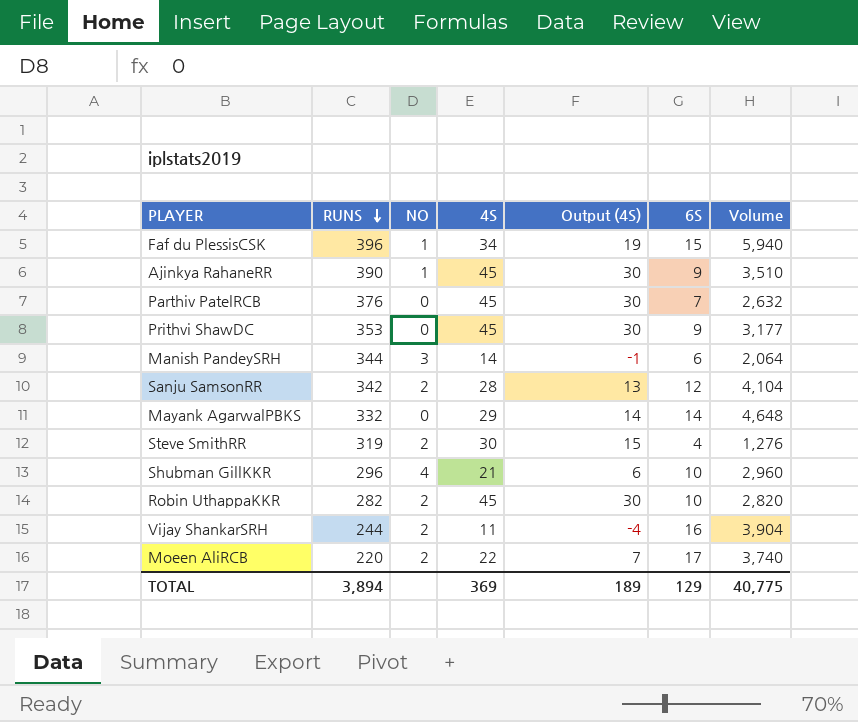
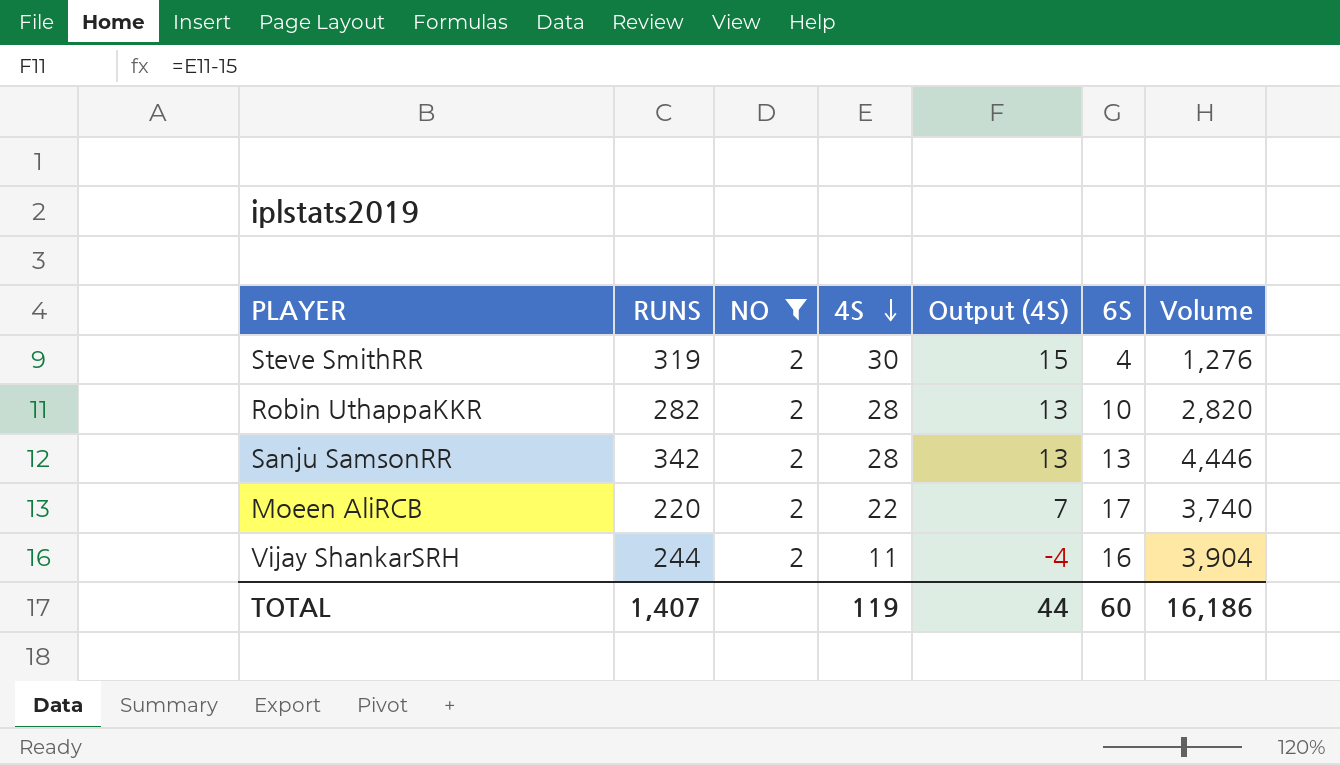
filter: none -> NO = 2
row order: RUNS descending -> 4S descending
Robin UthappaKKR | 4S: 45 -> 28
Robin UthappaKKR | Output (4S): 30 -> 13
Sanju SamsonRR | 6S: 12 -> 13
Sanju SamsonRR | Volume: 4,104 -> 4,446
TOTAL | RUNS: 3,894 -> 1,407
TOTAL | 4S: 369 -> 119
TOTAL | Output (4S): 189 -> 44
TOTAL | 6S: 129 -> 60
TOTAL | Volume: 40,775 -> 16,186

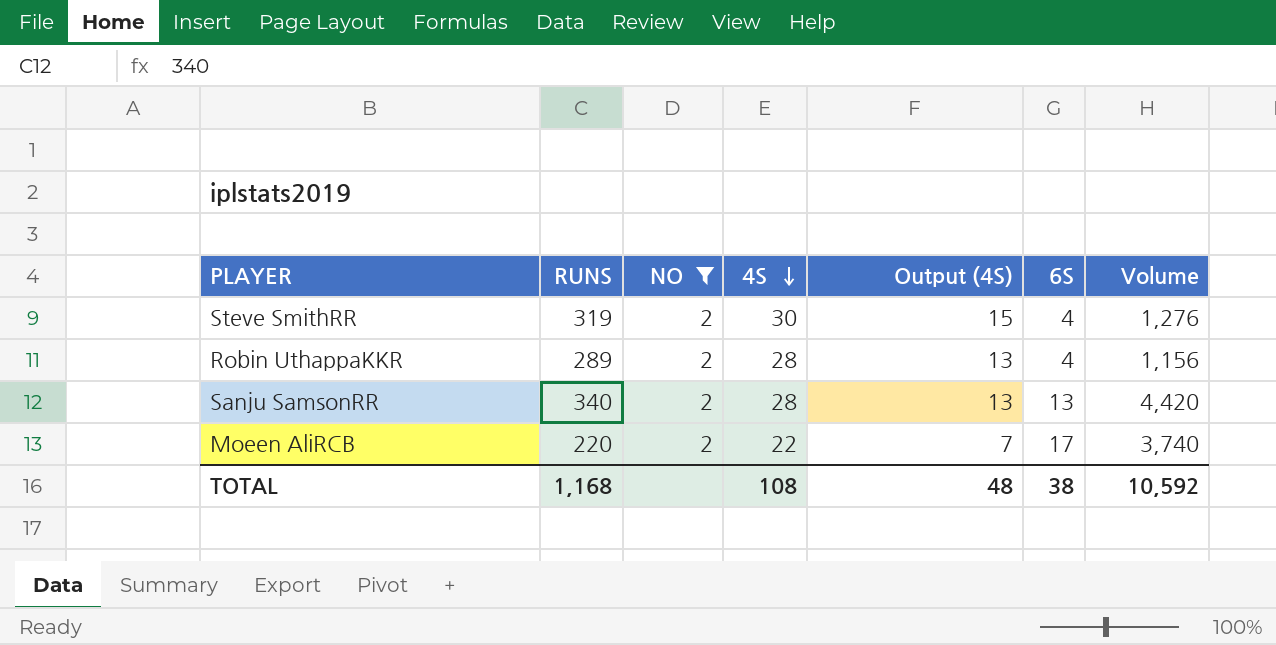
row Vijay ShankarSRH: 244 | 2 | 11 | -4 | 16 | 3,904 -> none
Robin UthappaKKR | RUNS: 282 -> 289
Robin UthappaKKR | 6S: 10 -> 4
Robin UthappaKKR | Volume: 2,820 -> 1,156
Sanju SamsonRR | RUNS: 342 -> 340
Sanju SamsonRR | Volume: 4,446 -> 4,420
TOTAL | RUNS: 1,407 -> 1,168
TOTAL | 4S: 119 -> 108
TOTAL | Output (4S): 44 -> 48
TOTAL | 6S: 60 -> 38
TOTAL | Volume: 16,186 -> 10,592

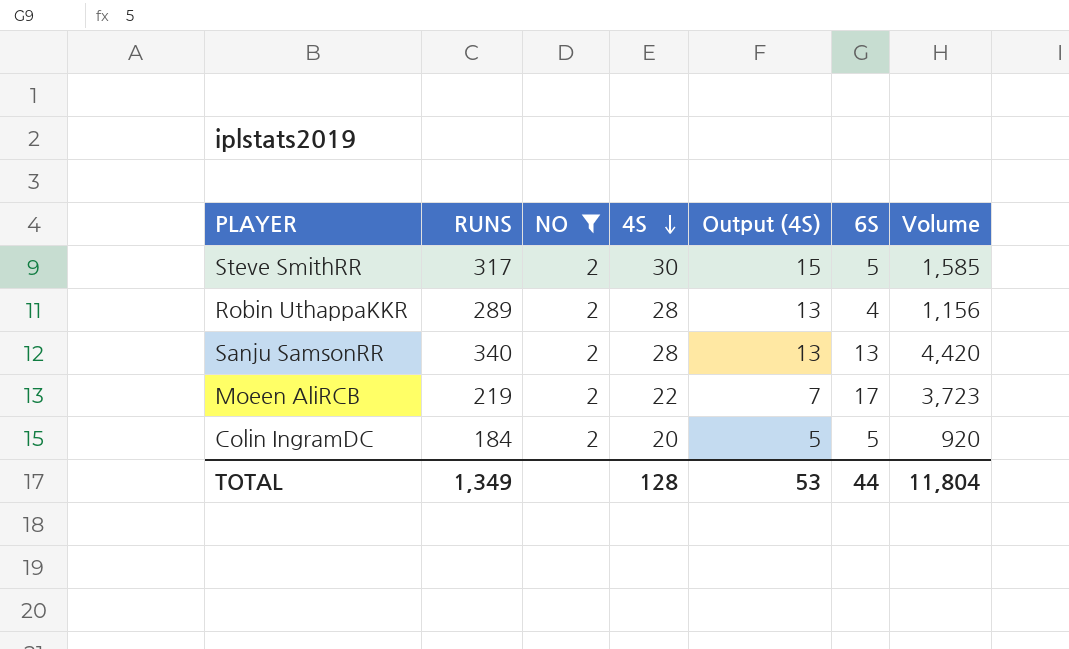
Steve SmithRR | RUNS: 319 -> 317
Steve SmithRR | 6S: 4 -> 5
Steve SmithRR | Volume: 1,276 -> 1,585
Moeen AliRCB | RUNS: 220 -> 219
Moeen AliRCB | Volume: 3,740 -> 3,723
row Colin IngramDC: none -> 184 | 2 | 20 | 5 | 5 | 920
TOTAL | RUNS: 1,168 -> 1,349
TOTAL | 4S: 108 -> 128
TOTAL | Output (4S): 48 -> 53
TOTAL | 6S: 38 -> 44
TOTAL | Volume: 10,592 -> 11,804

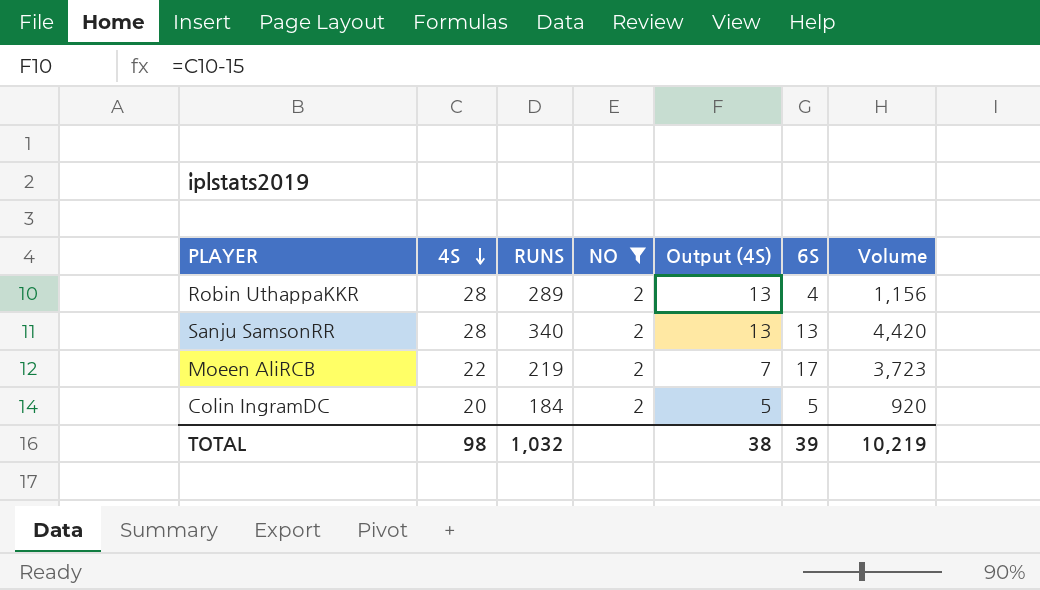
column 4S | position: 4 -> 2
row Steve SmithRR: 317 | 2 | 30 | 15 | 5 | 1,585 -> none
TOTAL | 4S: 128 -> 98
TOTAL | RUNS: 1,349 -> 1,032
TOTAL | Output (4S): 53 -> 38
TOTAL | 6S: 44 -> 39
TOTAL | Volume: 11,804 -> 10,219

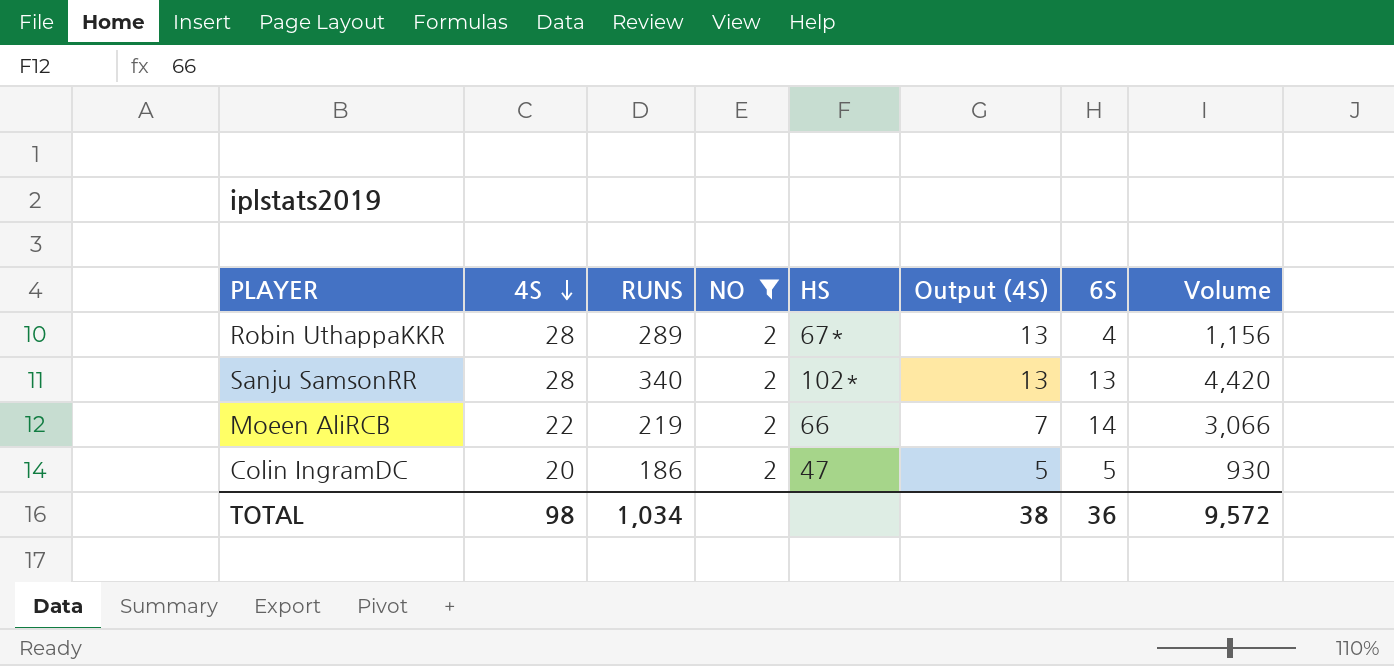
column HS | position: none -> 5
Moeen AliRCB | 6S: 17 -> 14
Moeen AliRCB | Volume: 3,723 -> 3,066
Colin IngramDC | RUNS: 184 -> 186
Colin IngramDC | Volume: 920 -> 930
TOTAL | RUNS: 1,032 -> 1,034
TOTAL | 6S: 39 -> 36
TOTAL | Volume: 10,219 -> 9,572

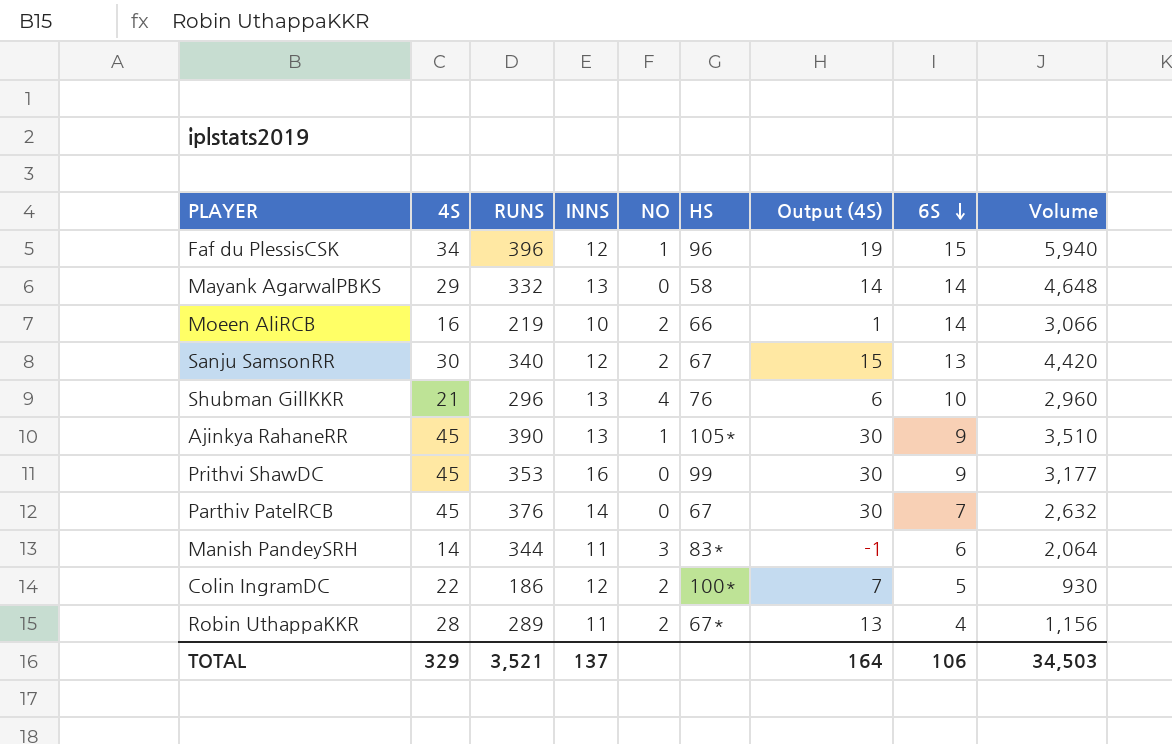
filter: NO = 2 -> none
row order: 4S descending -> 6S descending
column INNS | position: none -> 4
Moeen AliRCB | 4S: 22 -> 16
Moeen AliRCB | Output (4S): 7 -> 1
Sanju SamsonRR | 4S: 28 -> 30
Sanju SamsonRR | HS: 102* -> 67
Sanju SamsonRR | Output (4S): 13 -> 15
Colin IngramDC | 4S: 20 -> 22
Colin IngramDC | HS: 47 -> 100*
Colin IngramDC | Output (4S): 5 -> 7
TOTAL | 4S: 98 -> 329
TOTAL | RUNS: 1,034 -> 3,521
TOTAL | Output (4S): 38 -> 164
TOTAL | 6S: 36 -> 106
TOTAL | Volume: 9,572 -> 34,503

